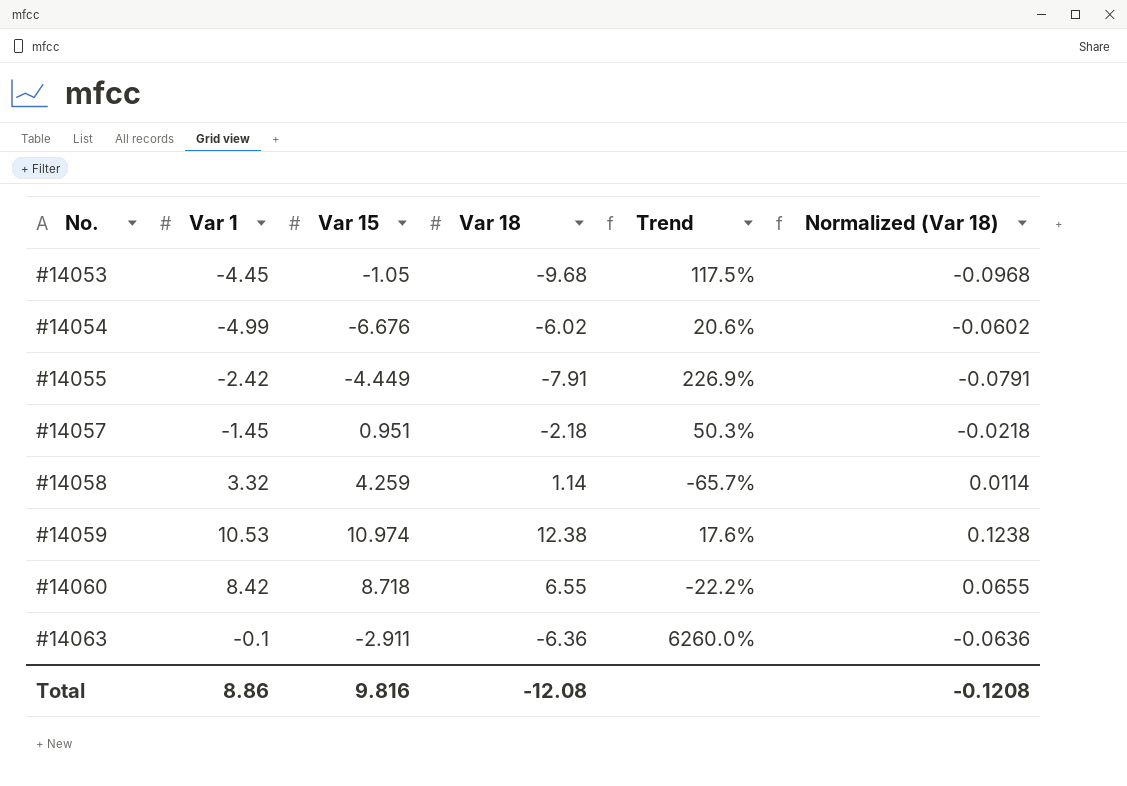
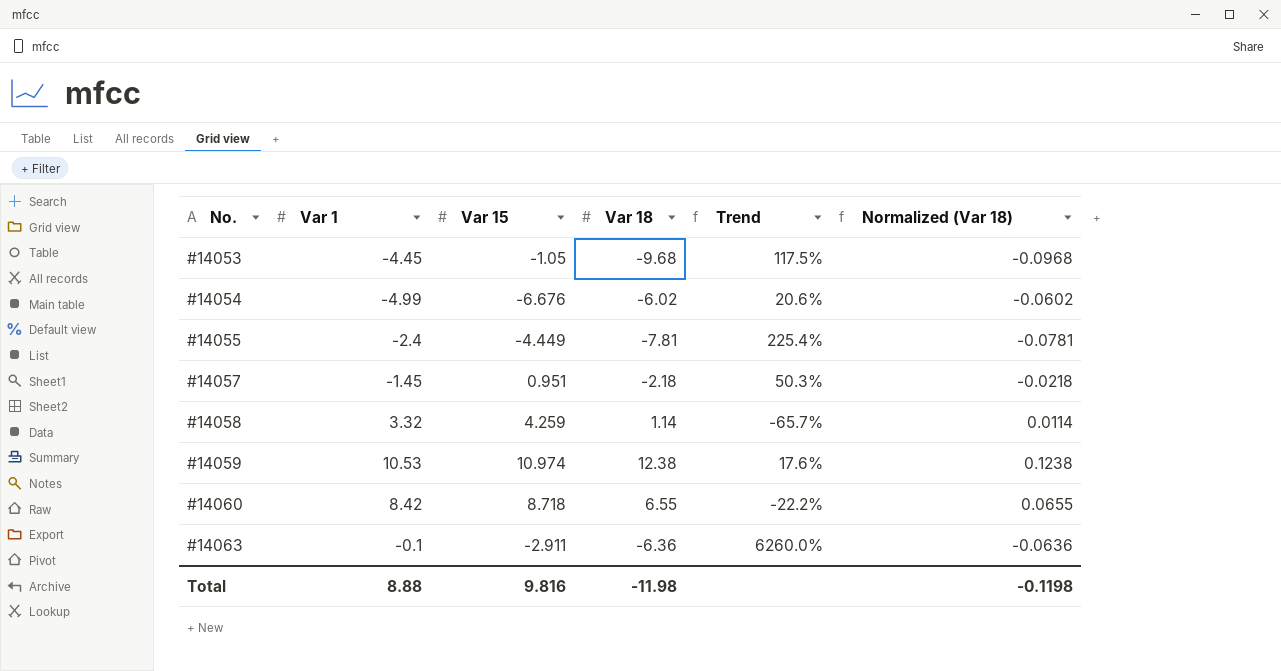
#14055 | Var 1: -2.42 -> -2.4
#14055 | Var 18: -7.91 -> -7.81
#14055 | Trend: 226.9% -> 225.4%
#14055 | Normalized (Var 18): -0.0791 -> -0.0781
Total | Var 1: 8.86 -> 8.88
Total | Var 18: -12.08 -> -11.98
Total | Normalized (Var 18): -0.1208 -> -0.1198

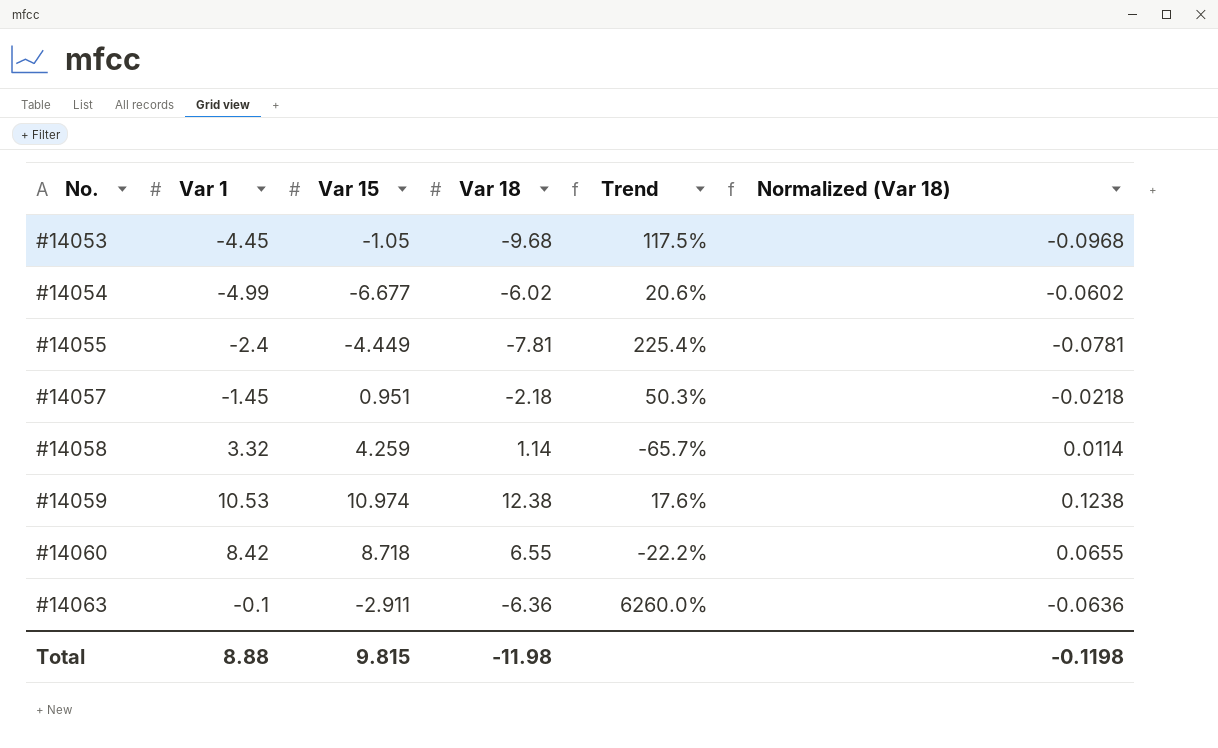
#14054 | Var 15: -6.676 -> -6.677
Total | Var 15: 9.816 -> 9.815

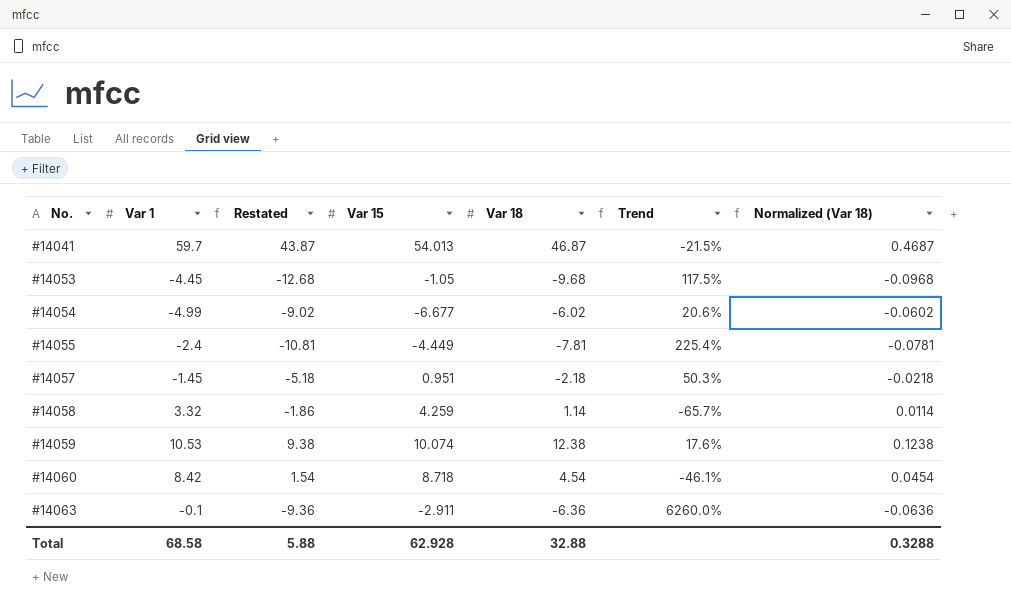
column Restated | formula: none -> [Var 18] - 3
row #14041: none -> 59.7 | 43.87 | 54.013 | 46.87 | -21.5% | 0.4687
#14059 | Var 15: 10.974 -> 10.074
#14060 | Var 18: 6.55 -> 4.54
#14060 | Trend: -22.2% -> -46.1%
#14060 | Normalized (Var 18): 0.0655 -> 0.0454
Total | Var 1: 8.88 -> 68.58
Total | Var 15: 9.815 -> 62.928
Total | Var 18: -11.98 -> 32.88
Total | Normalized (Var 18): -0.1198 -> 0.3288

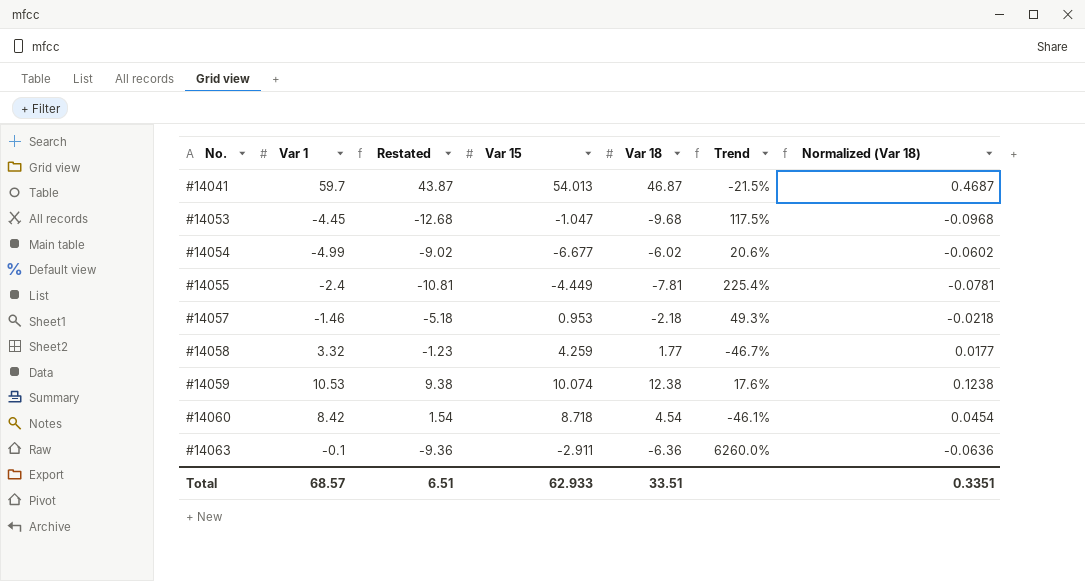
#14053 | Var 15: -1.05 -> -1.047
#14057 | Var 1: -1.45 -> -1.46
#14057 | Var 15: 0.951 -> 0.953
#14057 | Trend: 50.3% -> 49.3%
#14058 | Restated: -1.86 -> -1.23
#14058 | Var 18: 1.14 -> 1.77
#14058 | Trend: -65.7% -> -46.7%
#14058 | Normalized (Var 18): 0.0114 -> 0.0177
Total | Var 1: 68.58 -> 68.57
Total | Restated: 5.88 -> 6.51
Total | Var 15: 62.928 -> 62.933
Total | Var 18: 32.88 -> 33.51
Total | Normalized (Var 18): 0.3288 -> 0.3351

